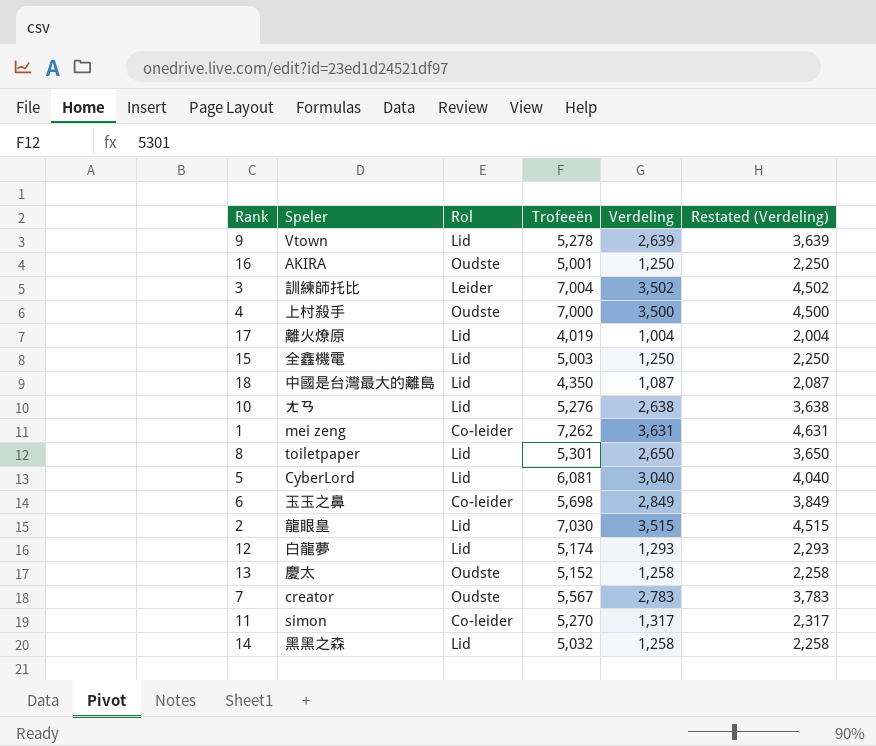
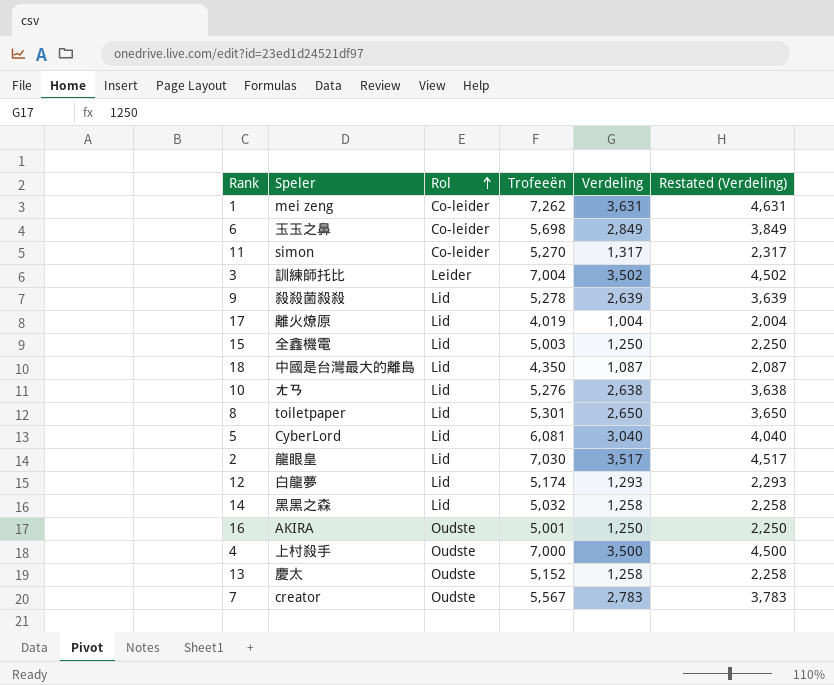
row order: none -> Rol ascending
9 | Speler: Vtown -> 殺殺菌殺殺
2 | Verdeling: 3,515 -> 3,517
2 | Restated (Verdeling): 4,515 -> 4,517

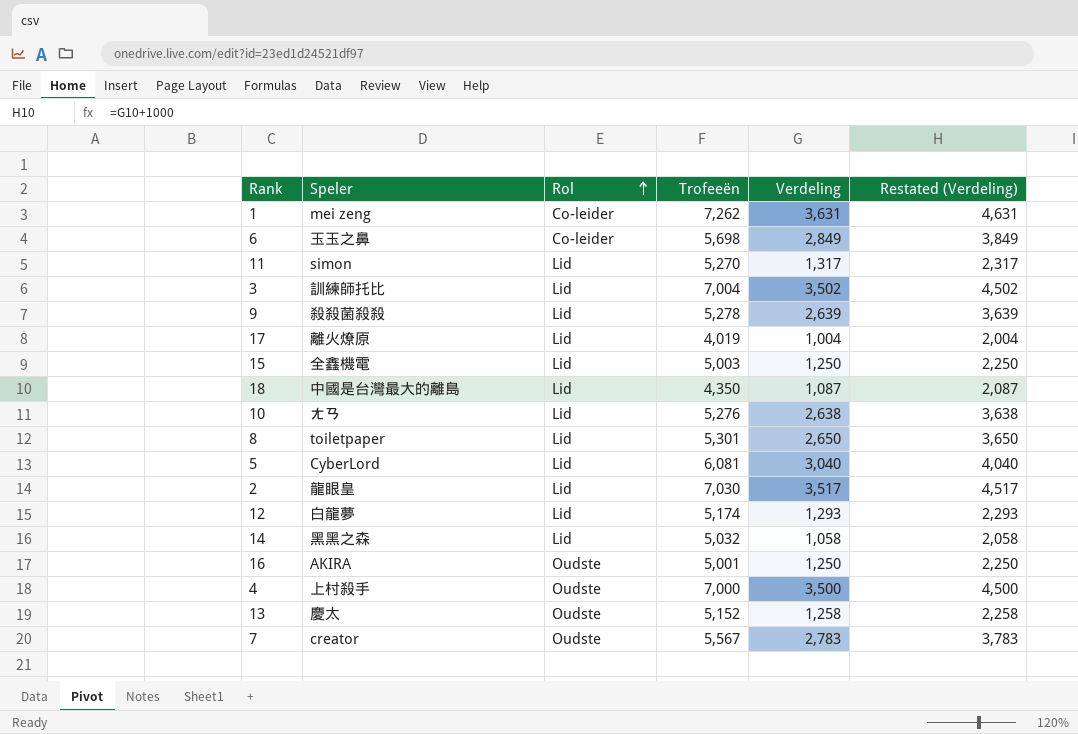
11 | Rol: Co-leider -> Lid
3 | Rol: Leider -> Lid
14 | Verdeling: 1,258 -> 1,058
14 | Restated (Verdeling): 2,258 -> 2,058

